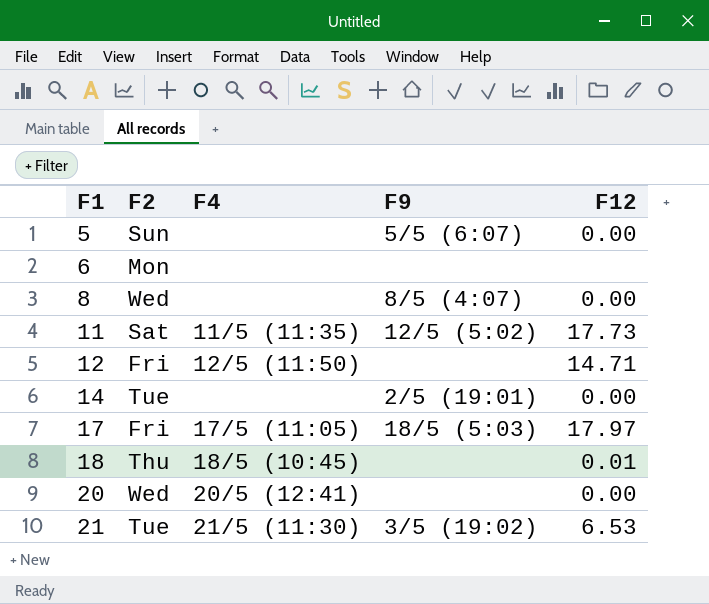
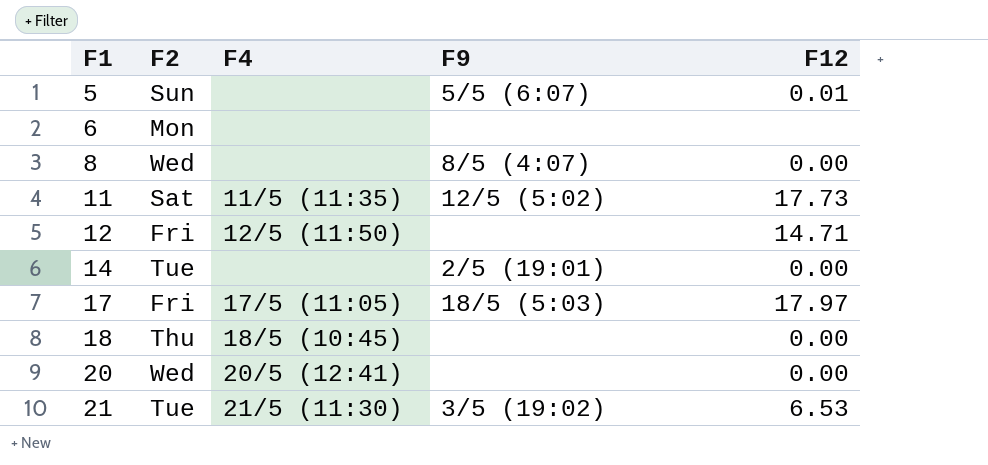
5 | F12: 0.00 -> 0.01
18 | F12: 0.01 -> 0.00

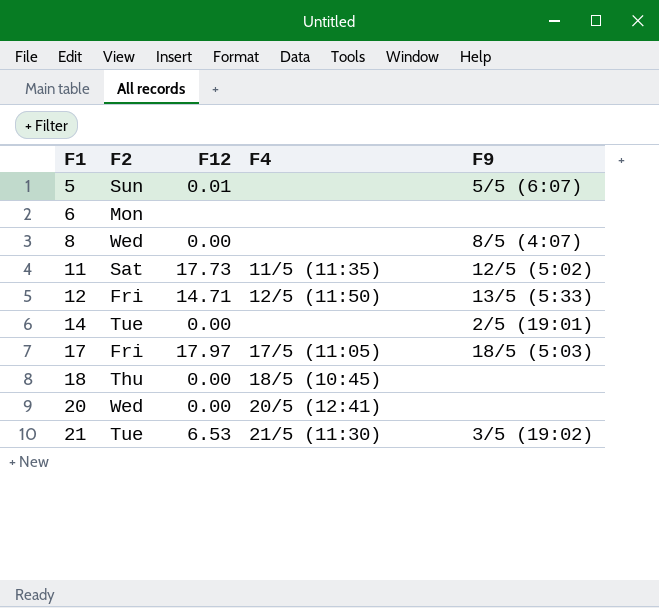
column F12 | position: 5 -> 3
12 | F9: none -> 13/5 (5:33)

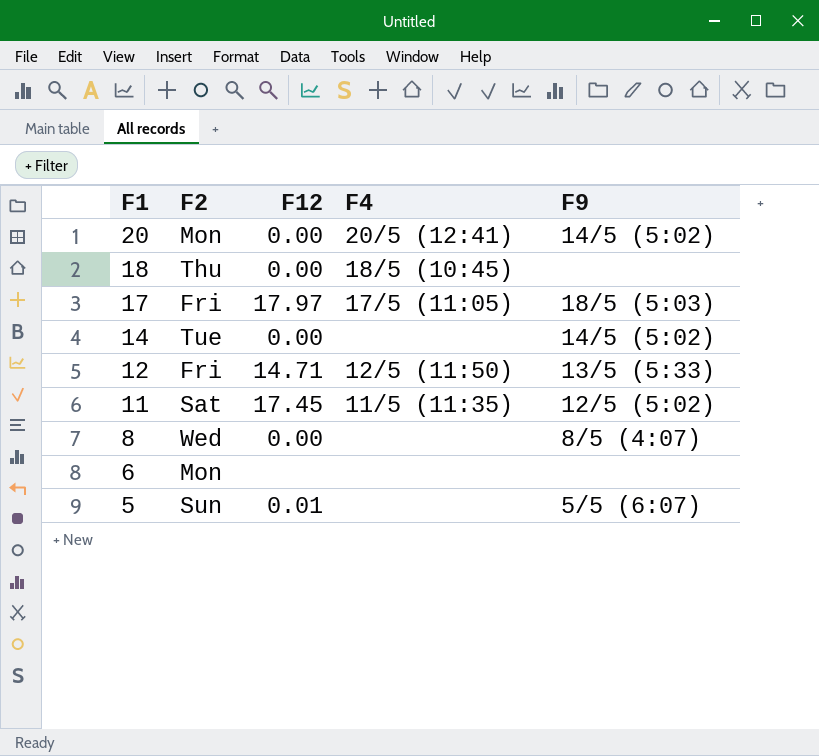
row order: F1 ascending -> F1 descending
row 21: Tue | 6.53 | 21/5 (11:30) | 3/5 (19:02) -> none
20 | F2: Wed -> Mon
20 | F9: none -> 14/5 (5:02)
14 | F9: 2/5 (19:01) -> 14/5 (5:02)
11 | F12: 17.73 -> 17.45

